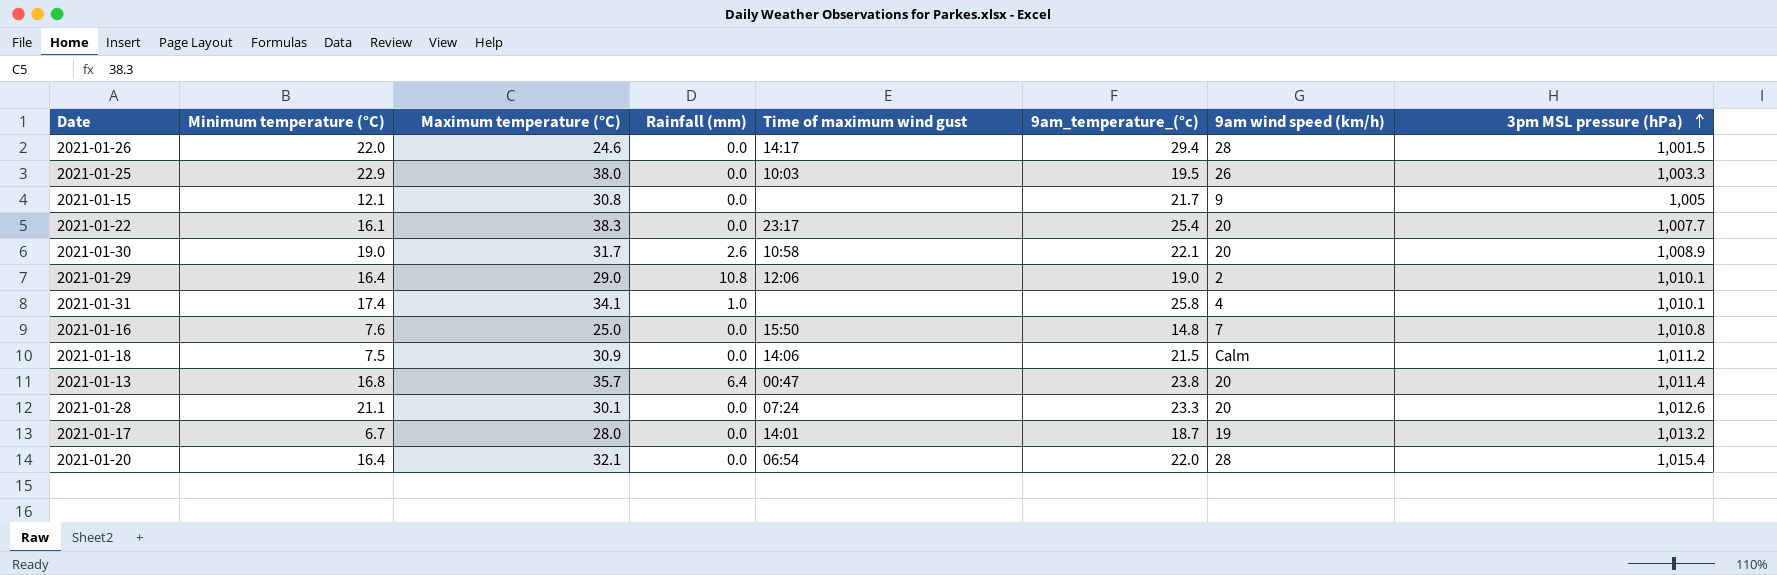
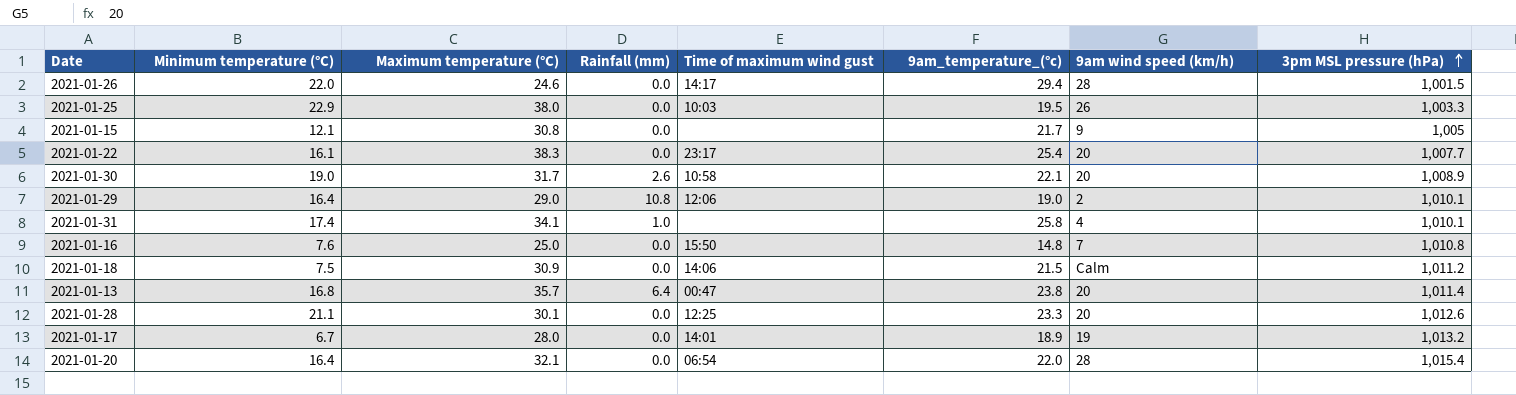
2021-01-28 | Time of maximum wind gust: 07:24 -> 12:25
2021-01-17 | 9am_temperature_(°c): 18.7 -> 18.9

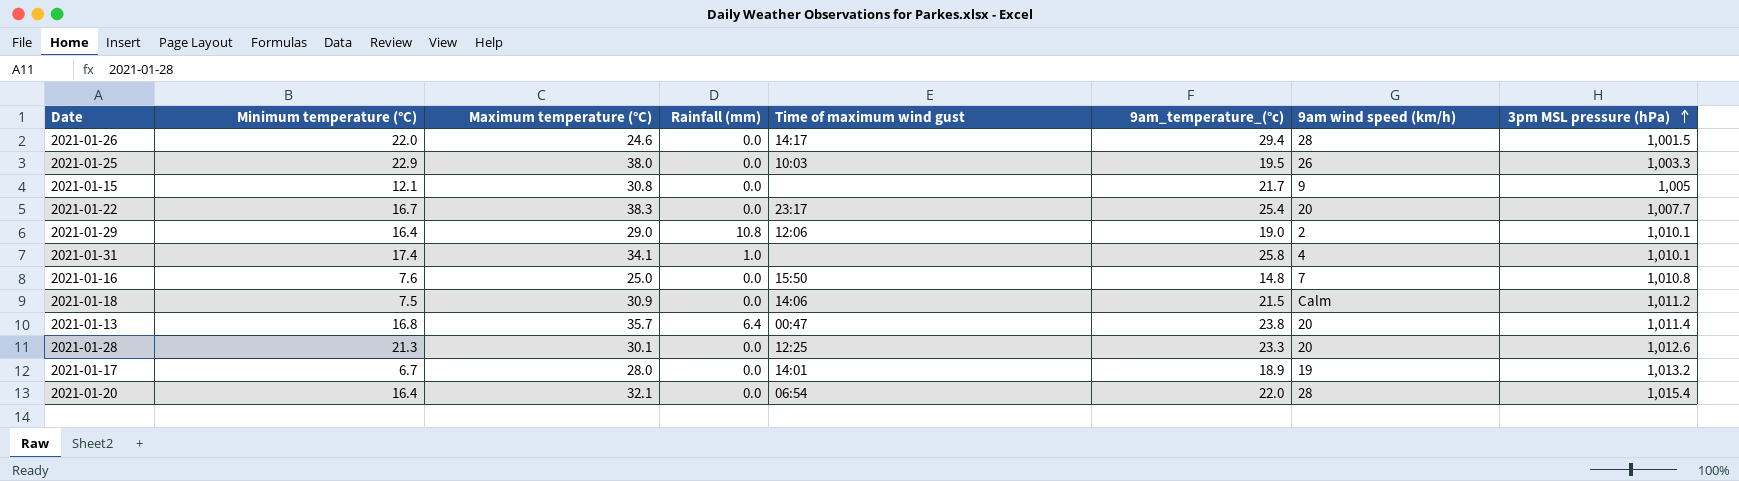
row 2021-01-30: 19.0 | 31.7 | 2.6 | 10:58 | 22.1 | 20 | 1,008.9 -> none
2021-01-22 | Minimum temperature (°C): 16.1 -> 16.7
2021-01-28 | Minimum temperature (°C): 21.1 -> 21.3

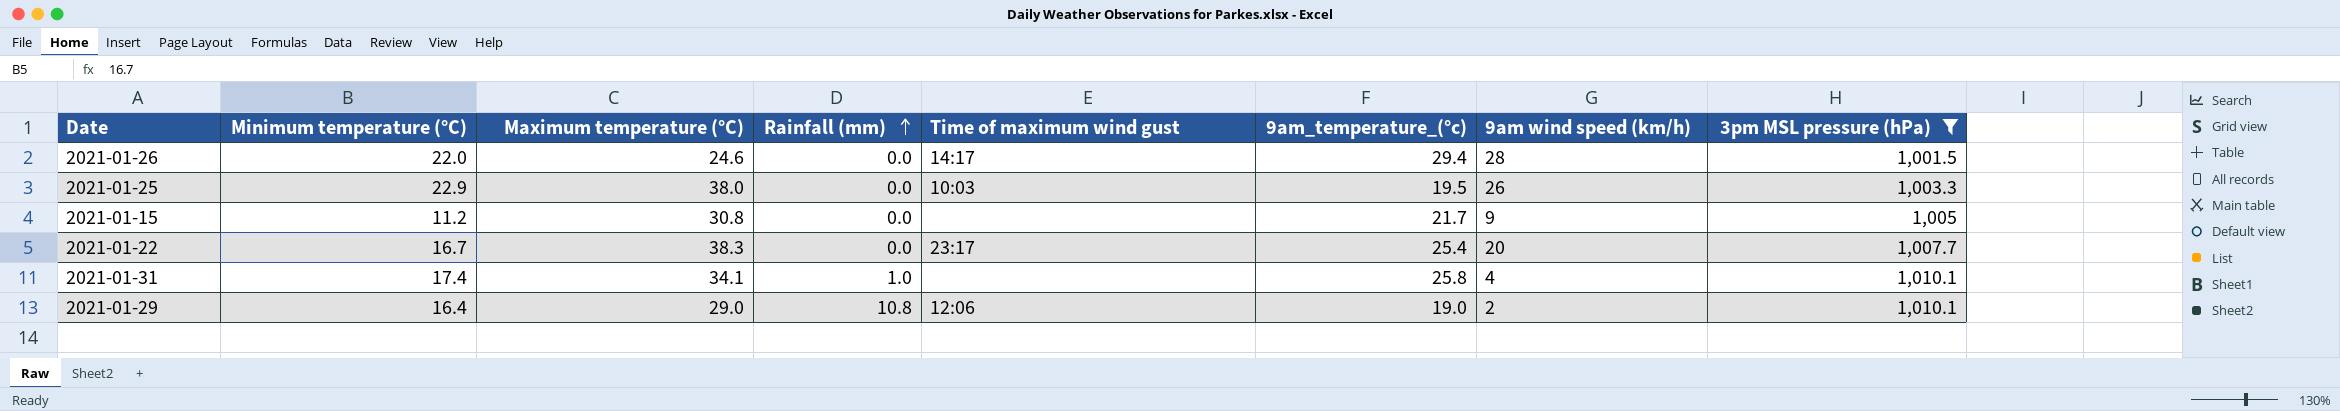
filter: none -> 3pm MSL pressure (hPa) <= 1,010.1
row order: 3pm MSL pressure (hPa) ascending -> Rainfall (mm) ascending
2021-01-15 | Minimum temperature (°C): 12.1 -> 11.2

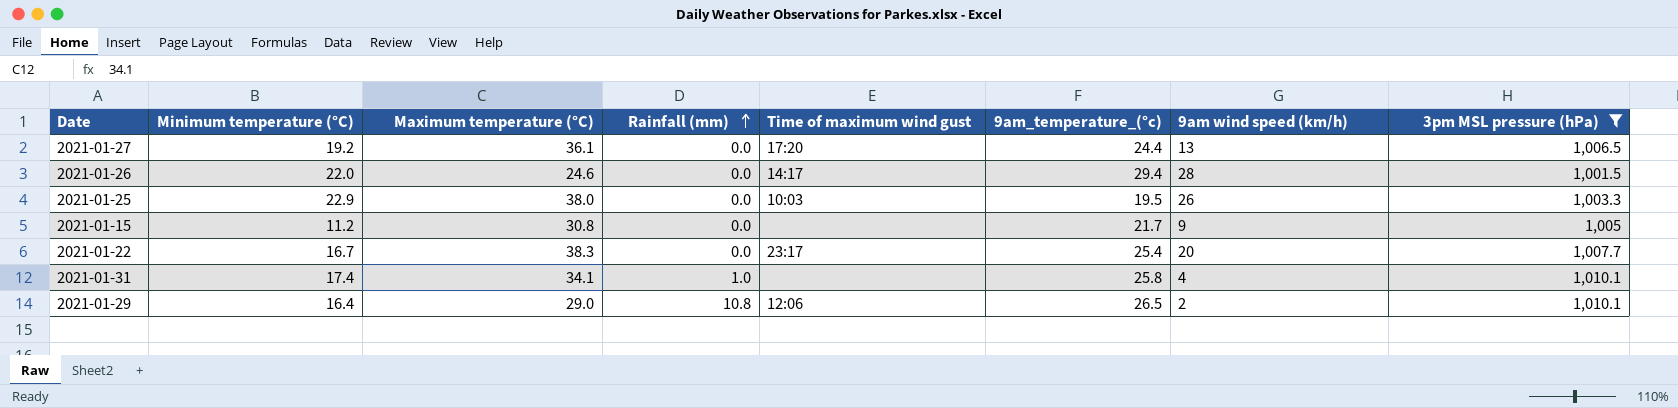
row 2021-01-27: none -> 19.2 | 36.1 | 0.0 | 17:20 | 24.4 | 13 | 1,006.5
2021-01-29 | 9am_temperature_(°c): 19.0 -> 26.5

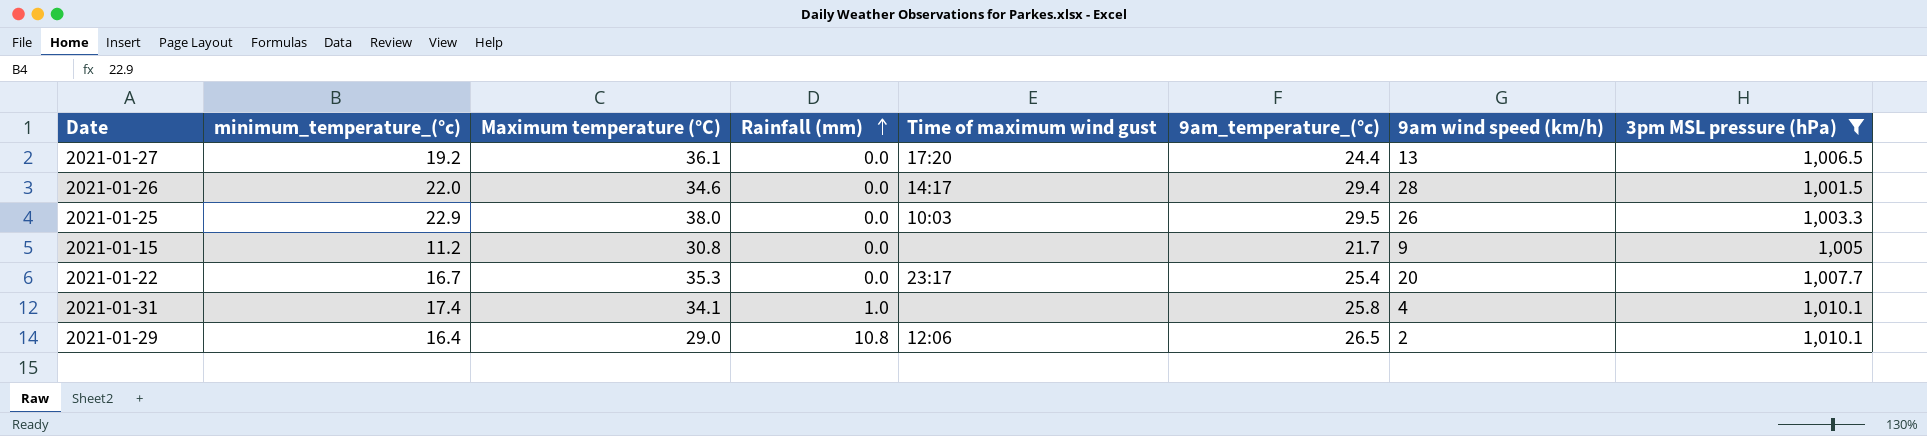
column name: Minimum temperature (°C) -> minimum_temperature_(°c)
2021-01-26 | Maximum temperature (°C): 24.6 -> 34.6
2021-01-25 | 9am_temperature_(°c): 19.5 -> 29.5
2021-01-22 | Maximum temperature (°C): 38.3 -> 35.3

